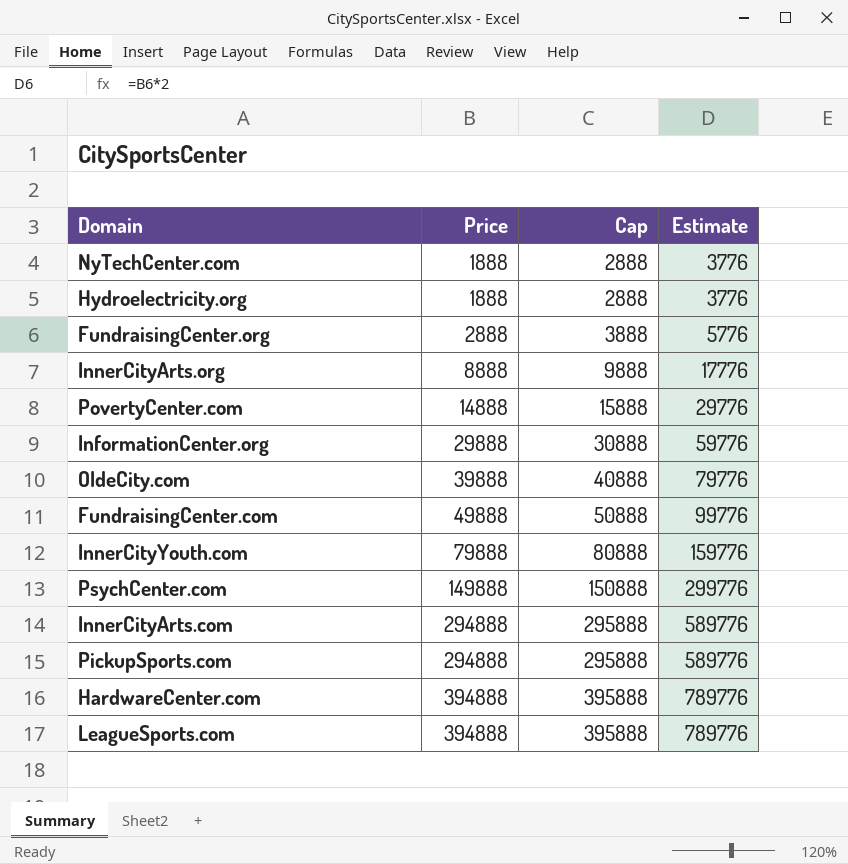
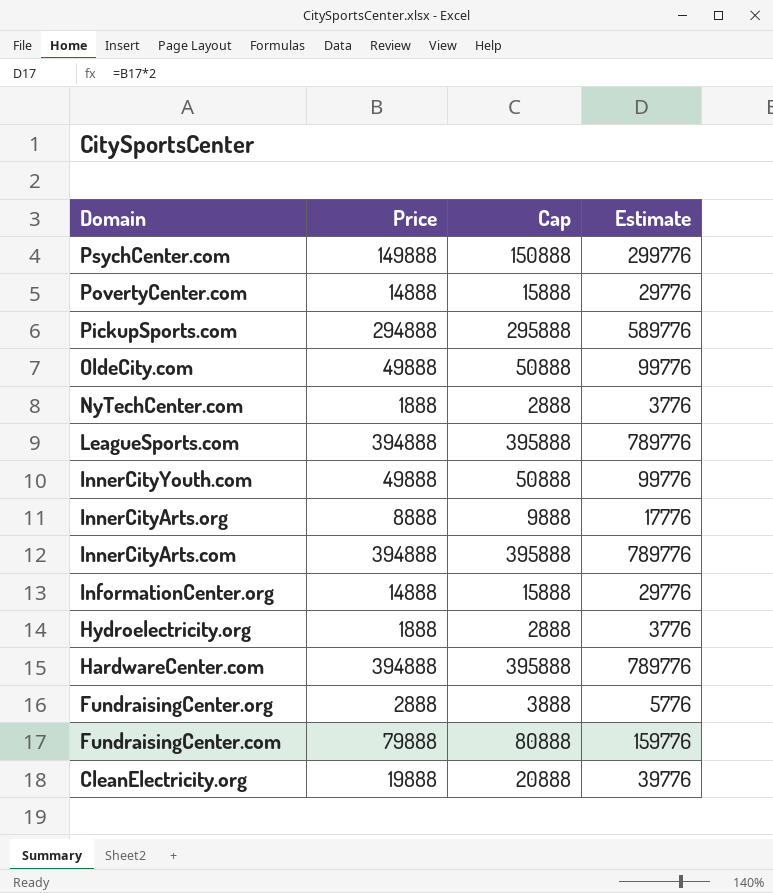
row order: Price ascending -> Domain descending
OldeCity.com | Price: 39888 -> 49888
OldeCity.com | Cap: 40888 -> 50888
OldeCity.com | Estimate: 79776 -> 99776
InnerCityYouth.com | Price: 79888 -> 49888
InnerCityYouth.com | Cap: 80888 -> 50888
InnerCityYouth.com | Estimate: 159776 -> 99776
InnerCityArts.com | Price: 294888 -> 394888
InnerCityArts.com | Cap: 295888 -> 395888
InnerCityArts.com | Estimate: 589776 -> 789776
InformationCenter.org | Price: 29888 -> 14888
InformationCenter.org | Cap: 30888 -> 15888
InformationCenter.org | Estimate: 59776 -> 29776
FundraisingCenter.com | Price: 49888 -> 79888
FundraisingCenter.com | Cap: 50888 -> 80888
FundraisingCenter.com | Estimate: 99776 -> 159776
row CleanElectricity.org: none -> 19888 | 20888 | 39776

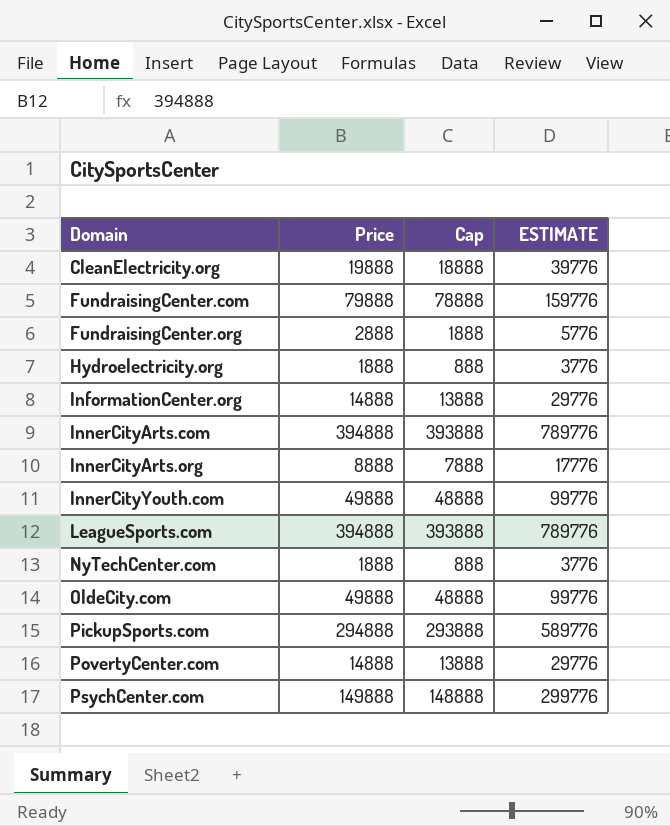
row order: Domain descending -> Domain ascending
column Cap | formula: [Price] + 1000 -> [Price] - 1000
column name: Estimate -> ESTIMATE
row HardwareCenter.com: 394888 | 395888 | 789776 -> none

